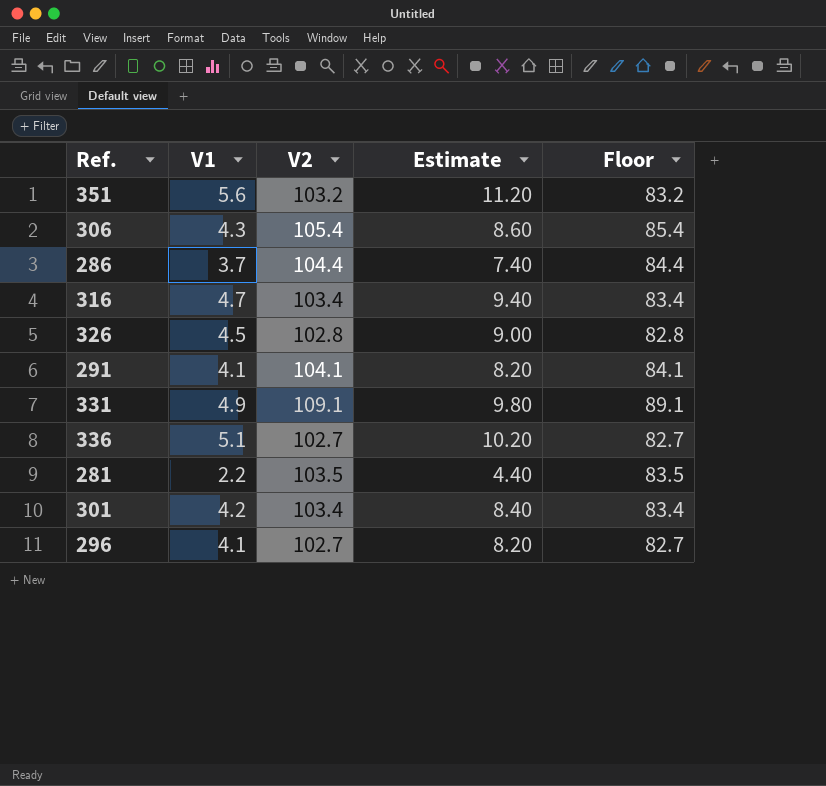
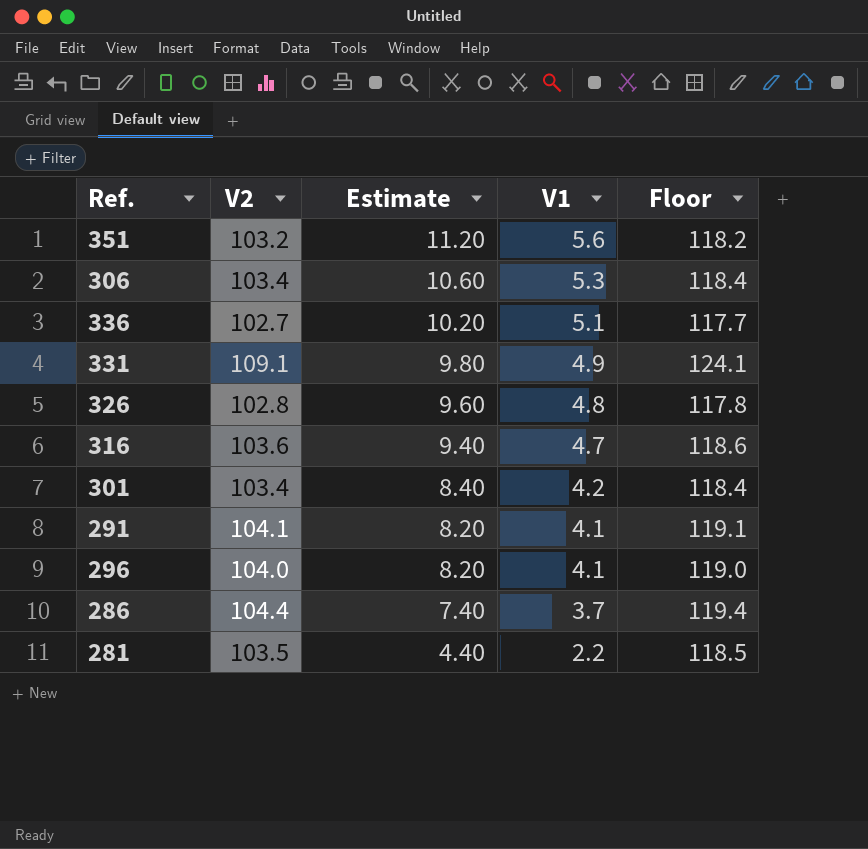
row order: none -> Estimate descending
column V1 | position: 2 -> 4
column Floor | formula: [V2] - 20 -> [V2] + 15
306 | V2: 105.4 -> 103.4
306 | Estimate: 8.60 -> 10.60
306 | V1: 4.3 -> 5.3
326 | Estimate: 9.00 -> 9.60
326 | V1: 4.5 -> 4.8
316 | V2: 103.4 -> 103.6
296 | V2: 102.7 -> 104.0

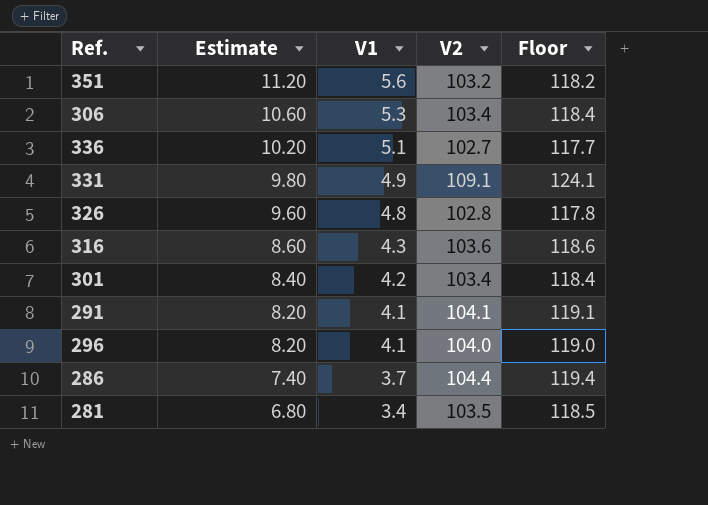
column V2 | position: 2 -> 4
316 | Estimate: 9.40 -> 8.60
316 | V1: 4.7 -> 4.3
281 | Estimate: 4.40 -> 6.80
281 | V1: 2.2 -> 3.4

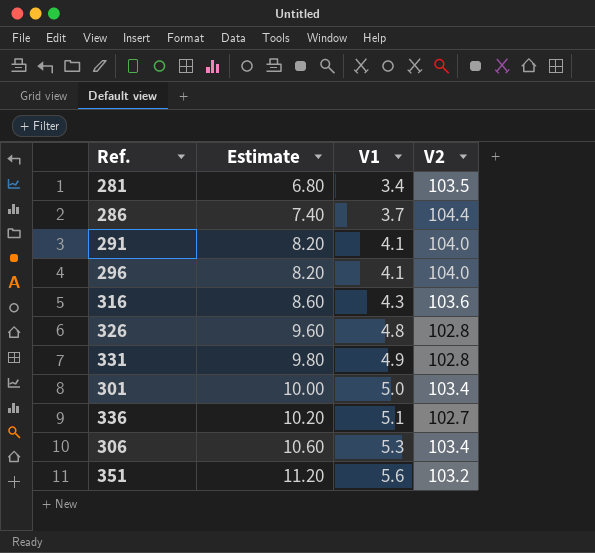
row order: Estimate descending -> Estimate ascending
column Floor | formula: [V2] + 15 -> none
291 | V2: 104.1 -> 104.0
331 | V2: 109.1 -> 102.8
301 | Estimate: 8.40 -> 10.00
301 | V1: 4.2 -> 5.0

